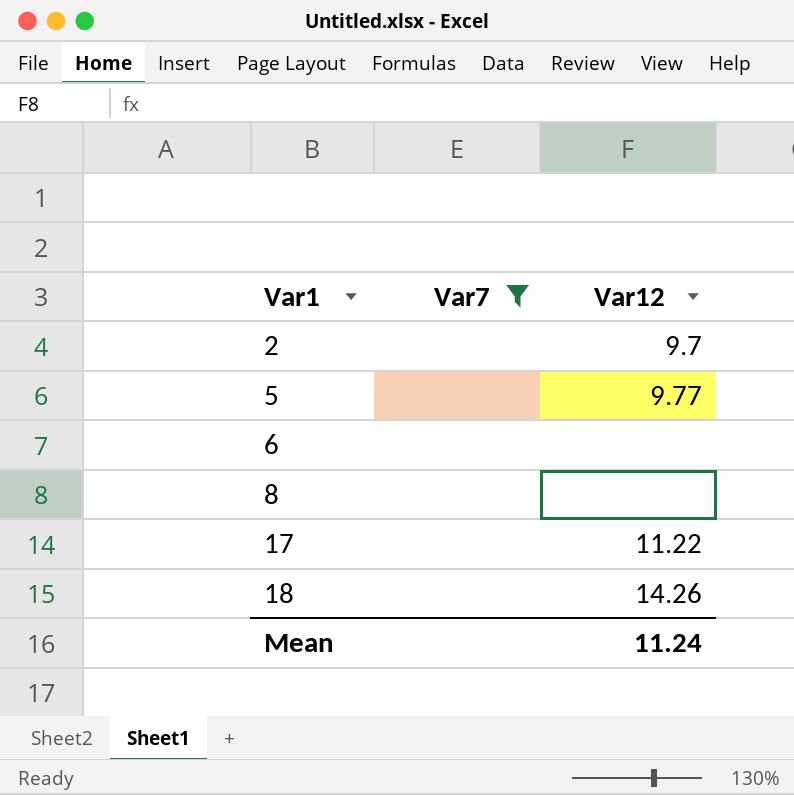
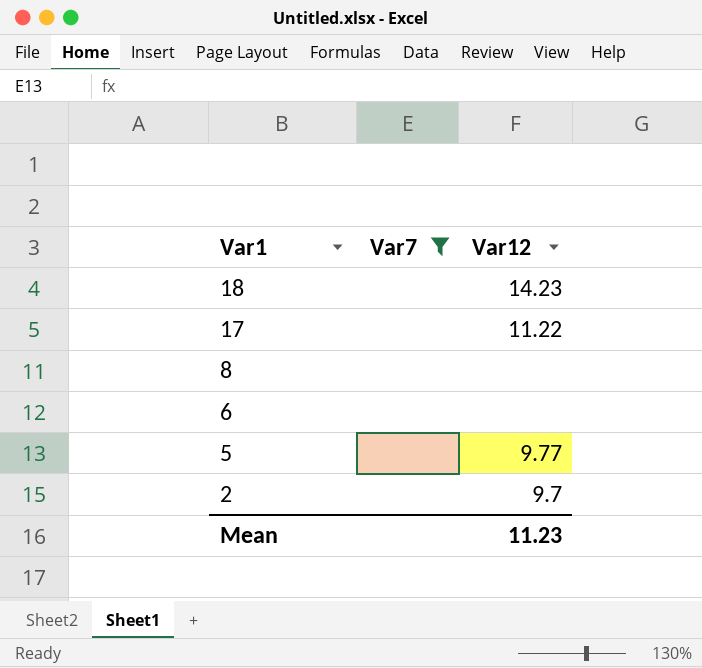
row order: Var1 ascending -> Var1 descending
18 | Var12: 14.26 -> 14.23
Mean | Var12: 11.24 -> 11.23

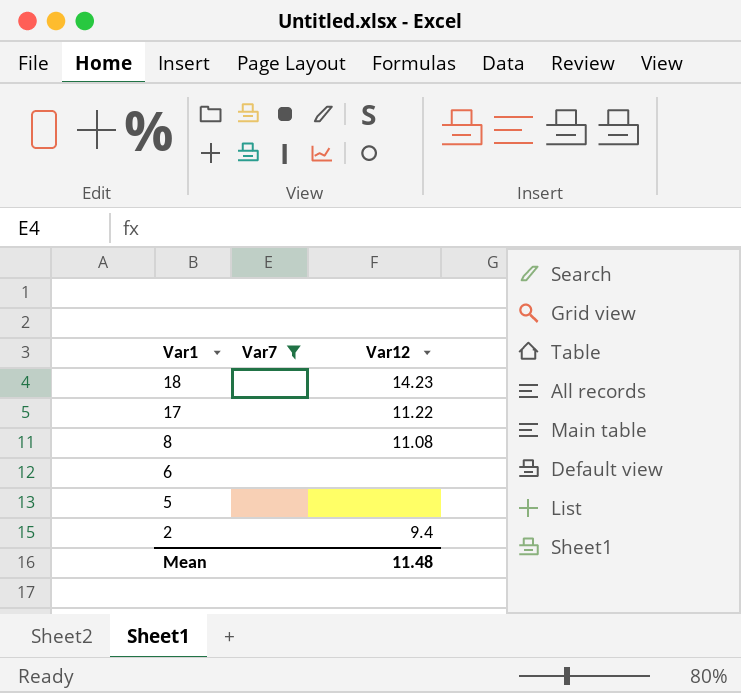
8 | Var12: none -> 11.08
5 | Var12: 9.77 -> none
2 | Var12: 9.7 -> 9.4
Mean | Var12: 11.23 -> 11.48

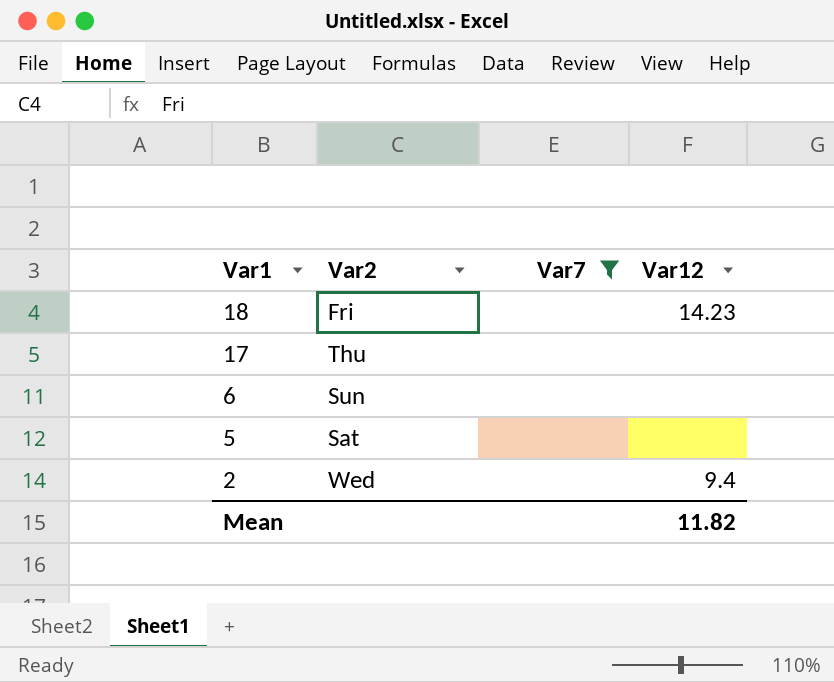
column Var2 | position: none -> 2
row 8: none | 11.08 -> none
17 | Var12: 11.22 -> none
Mean | Var12: 11.48 -> 11.82

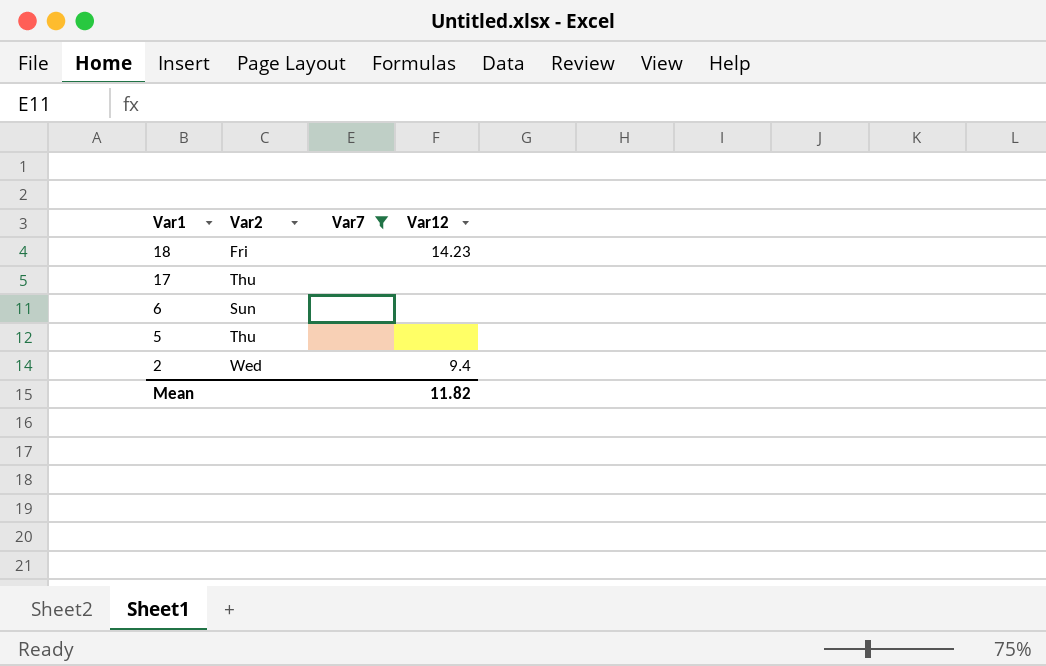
5 | Var2: Sat -> Thu

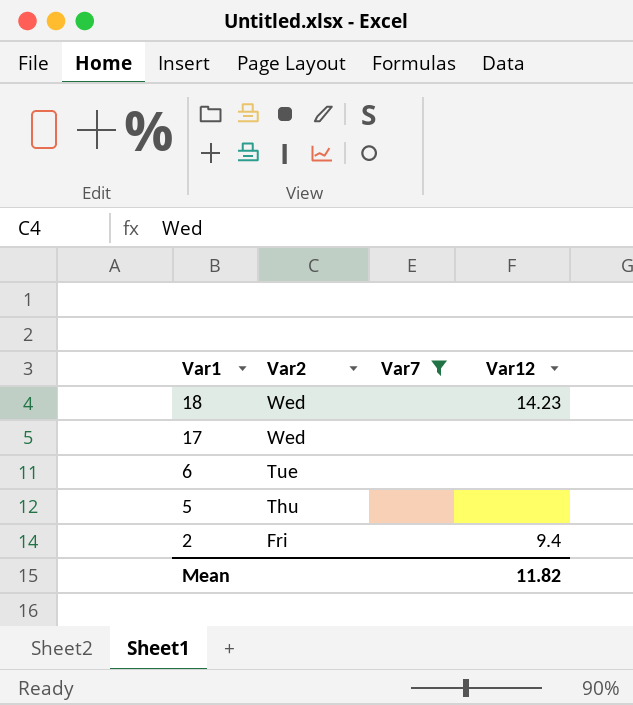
18 | Var2: Fri -> Wed
17 | Var2: Thu -> Wed
6 | Var2: Sun -> Tue
2 | Var2: Wed -> Fri

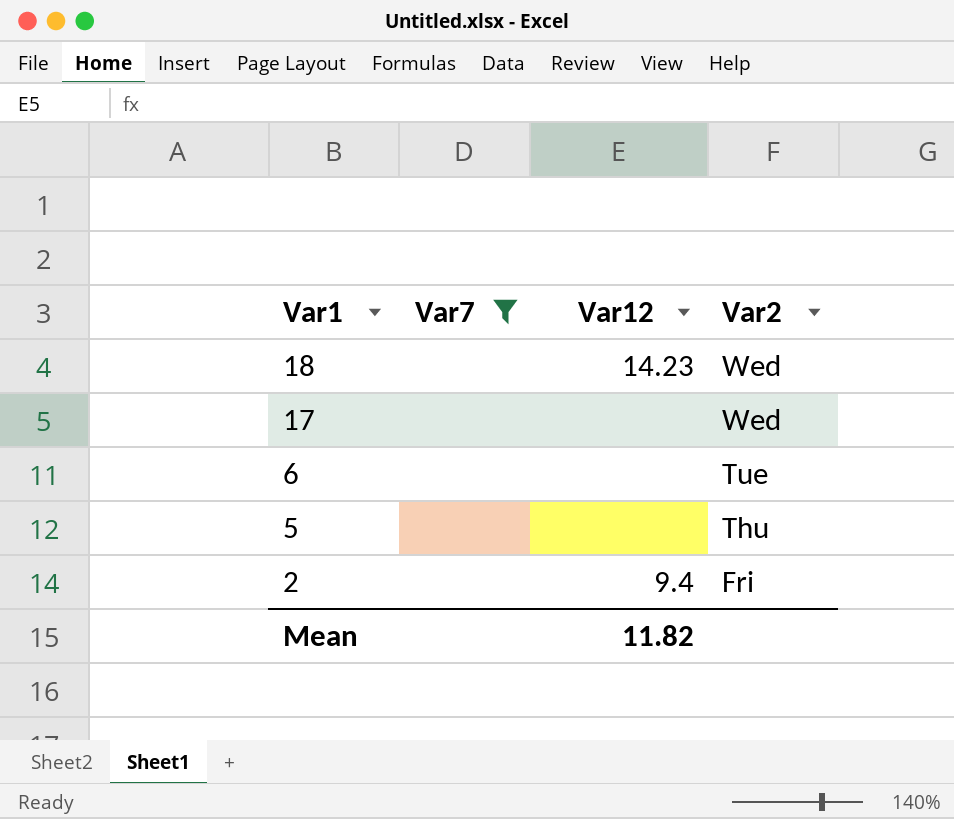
column Var2 | position: 2 -> 4

